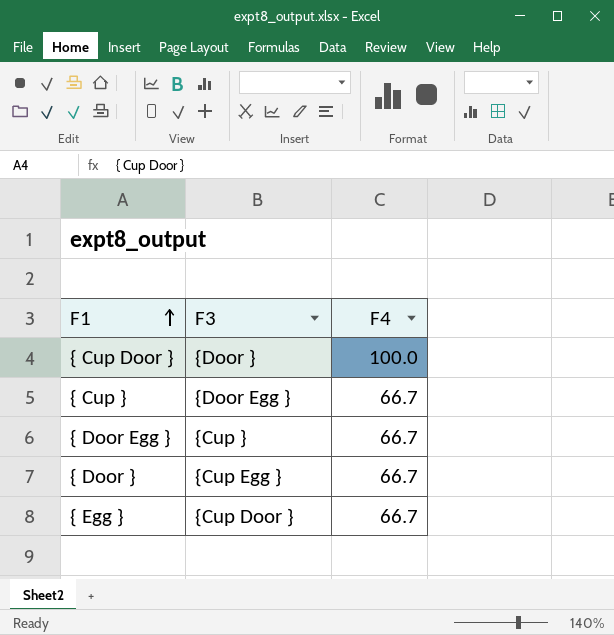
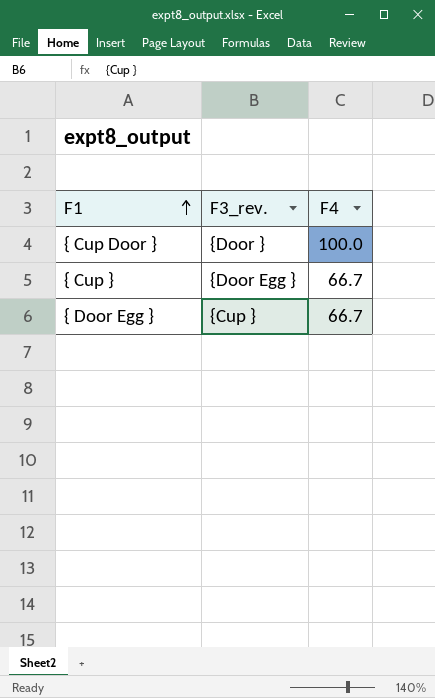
column name: F3 -> F3_rev.
row { Door }: {Cup Egg } | 66.7 -> none
row { Egg }: {Cup Door } | 66.7 -> none

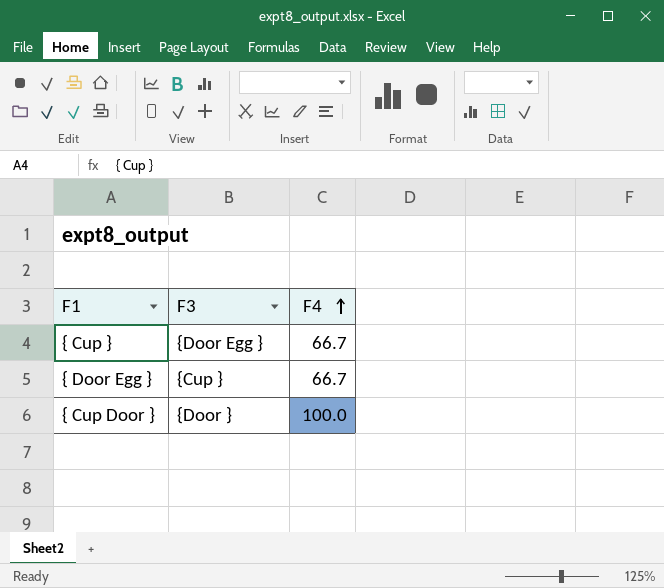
row order: F1 ascending -> F4 ascending
column name: F3_rev. -> F3

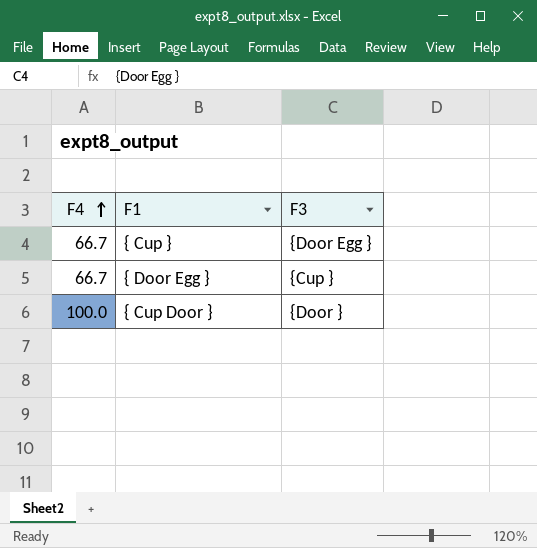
column F4 | position: 3 -> 1

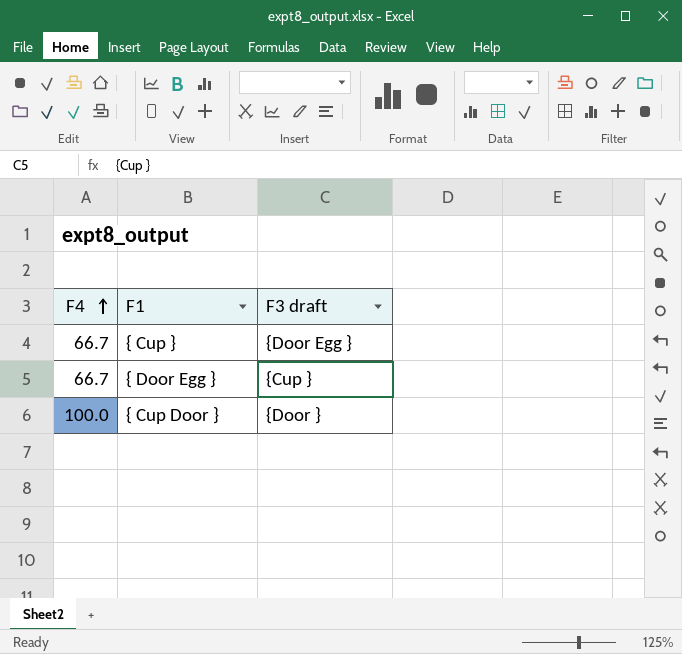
column name: F3 -> F3 draft

